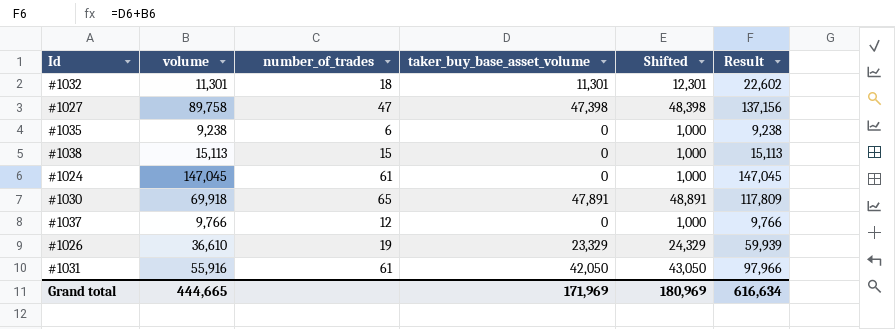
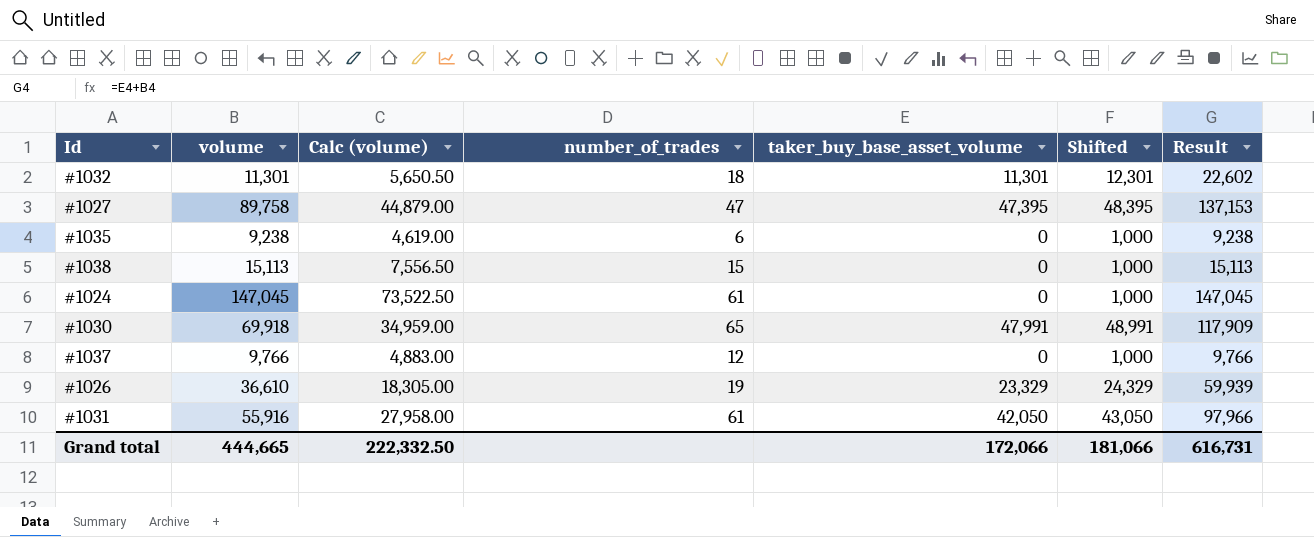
column Calc (volume) | formula: none -> [volume] * 0.5
#1027 | taker_buy_base_asset_volume: 47,398 -> 47,395
#1027 | Shifted: 48,398 -> 48,395
#1027 | Result: 137,156 -> 137,153
#1030 | taker_buy_base_asset_volume: 47,891 -> 47,991
#1030 | Shifted: 48,891 -> 48,991
#1030 | Result: 117,809 -> 117,909
Grand total | taker_buy_base_asset_volume: 171,969 -> 172,066
Grand total | Shifted: 180,969 -> 181,066
Grand total | Result: 616,634 -> 616,731

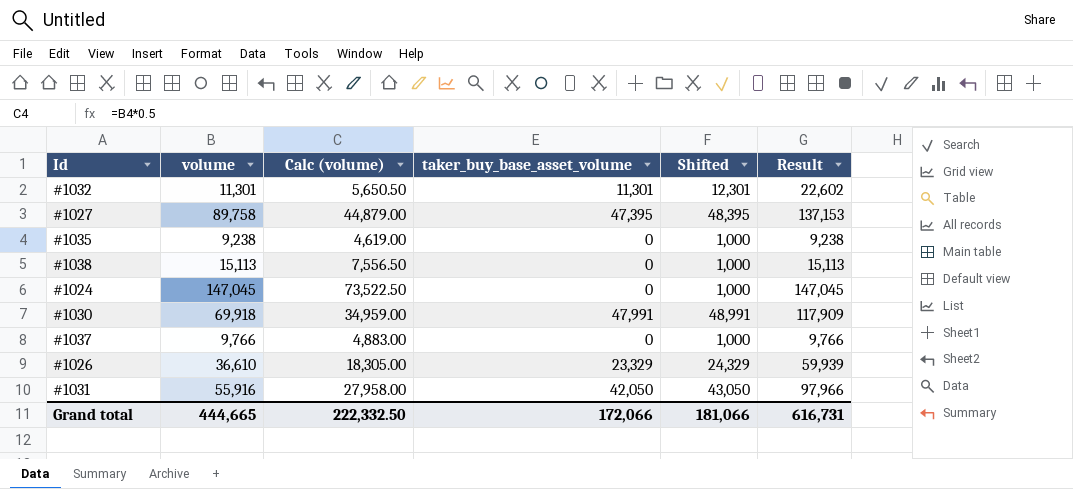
column number_of_trades | position: 4 -> none

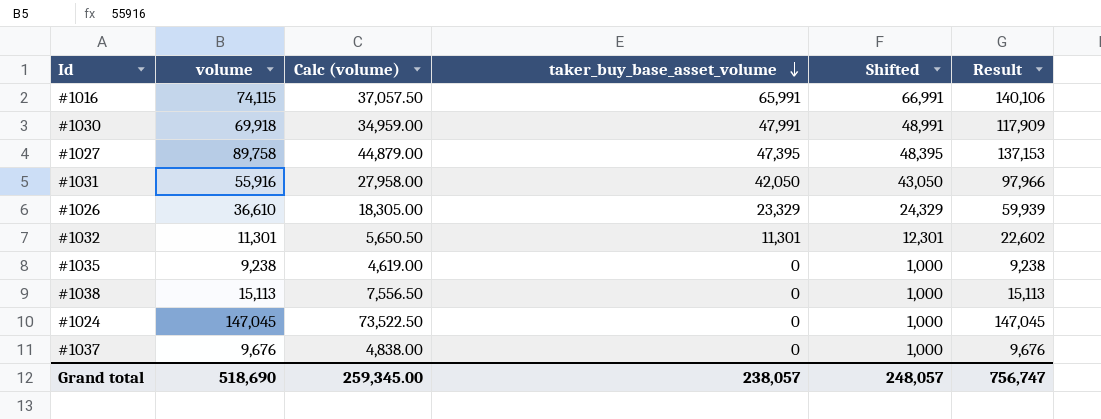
row order: none -> taker_buy_base_asset_volume descending
row #1016: none -> 74,115 | 37,057.50 | 65,991 | 66,991 | 140,106
#1037 | volume: 9,766 -> 9,676
#1037 | Calc (volume): 4,883.00 -> 4,838.00
#1037 | Result: 9,766 -> 9,676
Grand total | volume: 444,665 -> 518,690
Grand total | Calc (volume): 222,332.50 -> 259,345.00
Grand total | taker_buy_base_asset_volume: 172,066 -> 238,057
Grand total | Shifted: 181,066 -> 248,057
Grand total | Result: 616,731 -> 756,747

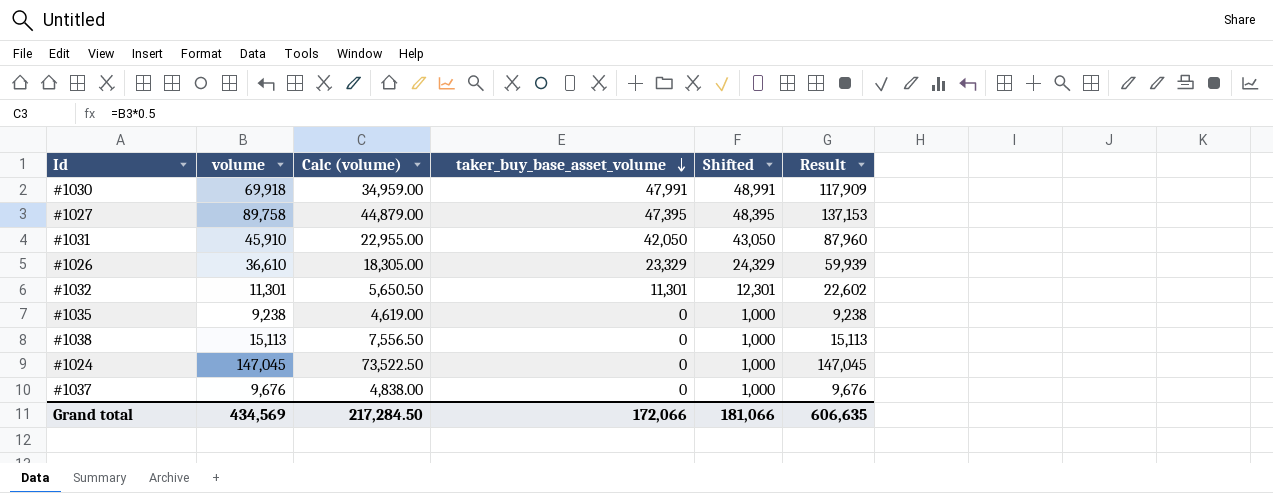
row #1016: 74,115 | 37,057.50 | 65,991 | 66,991 | 140,106 -> none
#1031 | volume: 55,916 -> 45,910
#1031 | Calc (volume): 27,958.00 -> 22,955.00
#1031 | Result: 97,966 -> 87,960
Grand total | volume: 518,690 -> 434,569
Grand total | Calc (volume): 259,345.00 -> 217,284.50
Grand total | taker_buy_base_asset_volume: 238,057 -> 172,066
Grand total | Shifted: 248,057 -> 181,066
Grand total | Result: 756,747 -> 606,635

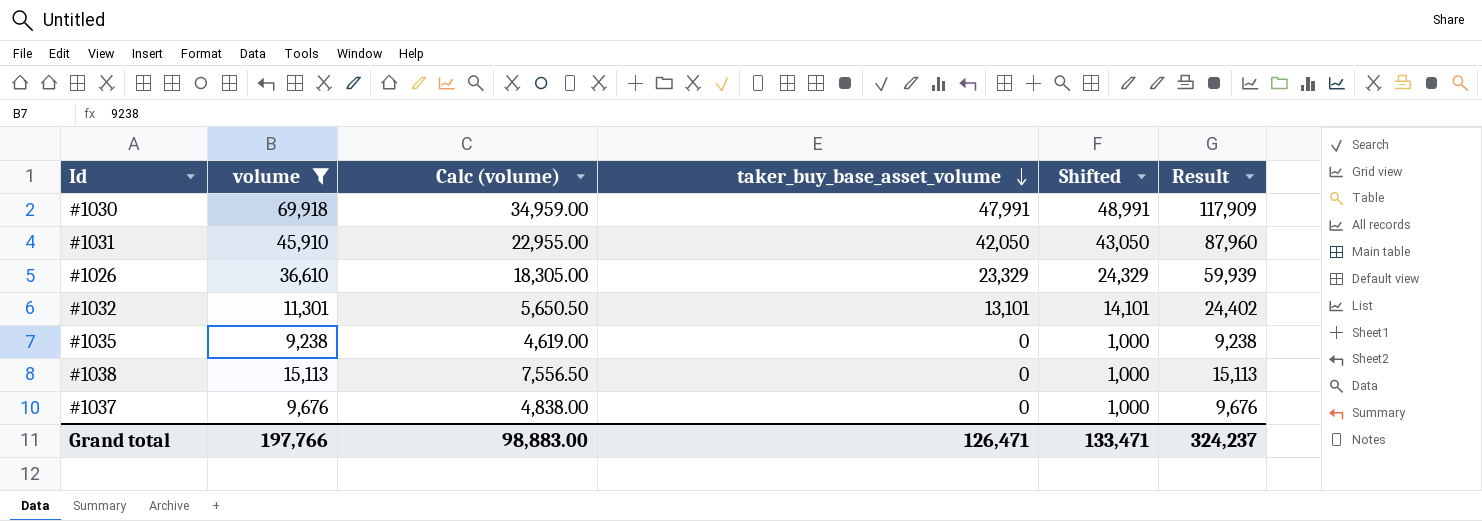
filter: none -> volume <= 69,918
#1032 | taker_buy_base_asset_volume: 11,301 -> 13,101
#1032 | Shifted: 12,301 -> 14,101
#1032 | Result: 22,602 -> 24,402
Grand total | volume: 434,569 -> 197,766
Grand total | Calc (volume): 217,284.50 -> 98,883.00
Grand total | taker_buy_base_asset_volume: 172,066 -> 126,471
Grand total | Shifted: 181,066 -> 133,471
Grand total | Result: 606,635 -> 324,237

